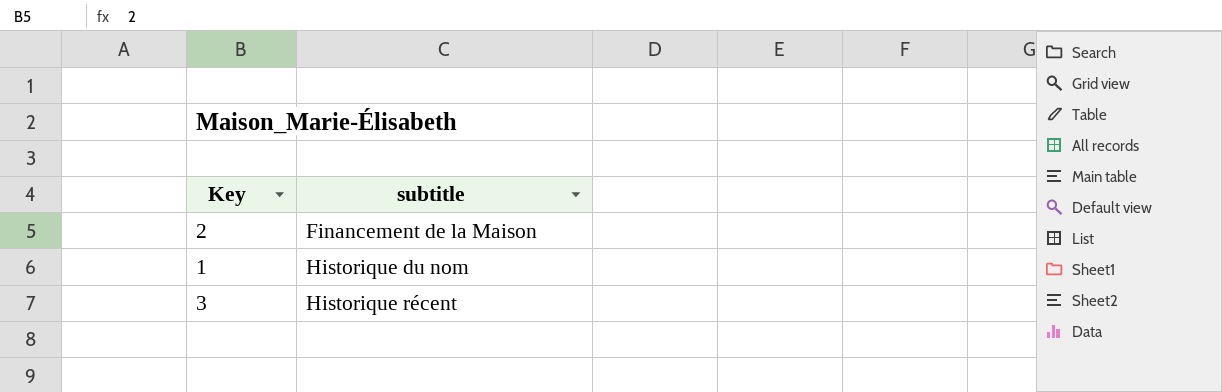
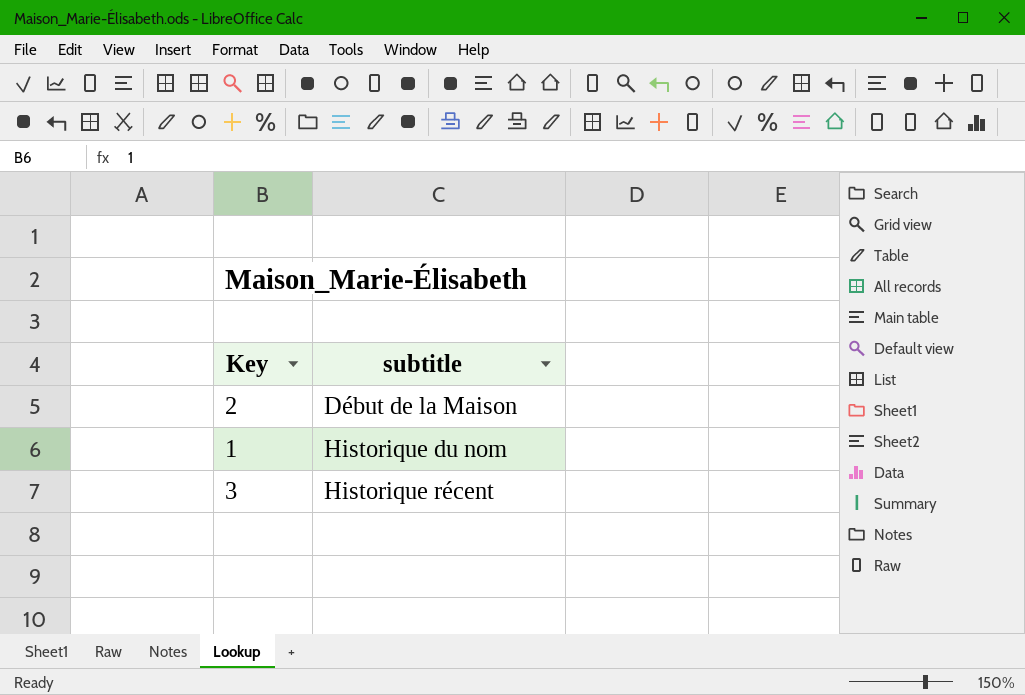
2 | subtitle: Financement de la Maison -> Début de la Maison

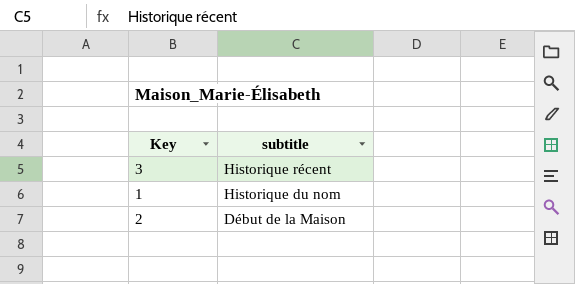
row order: subtitle ascending -> subtitle descending

